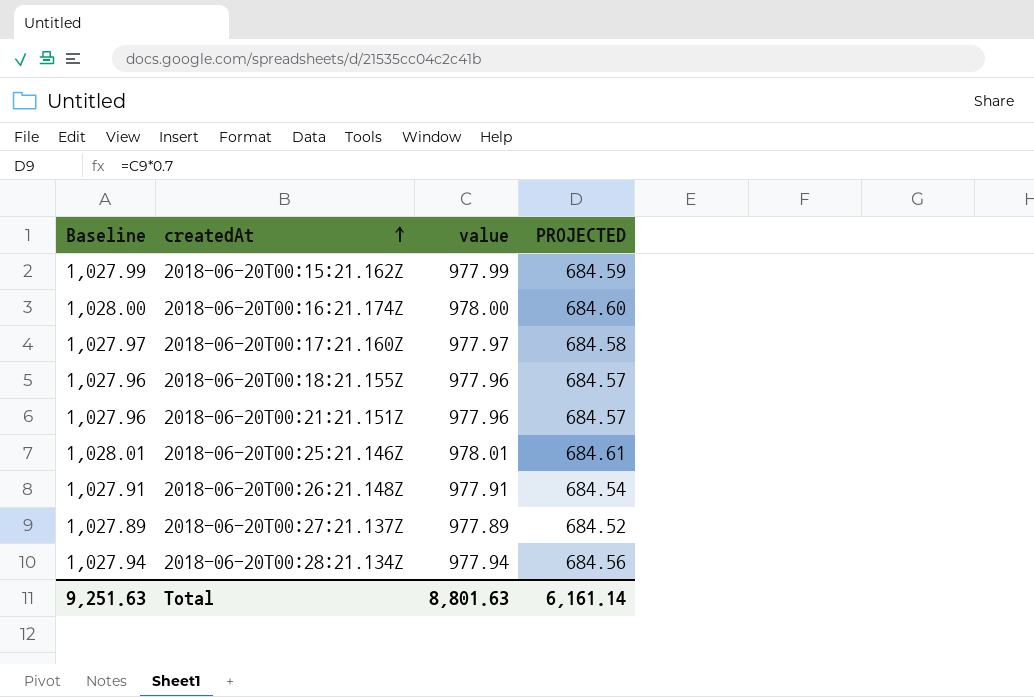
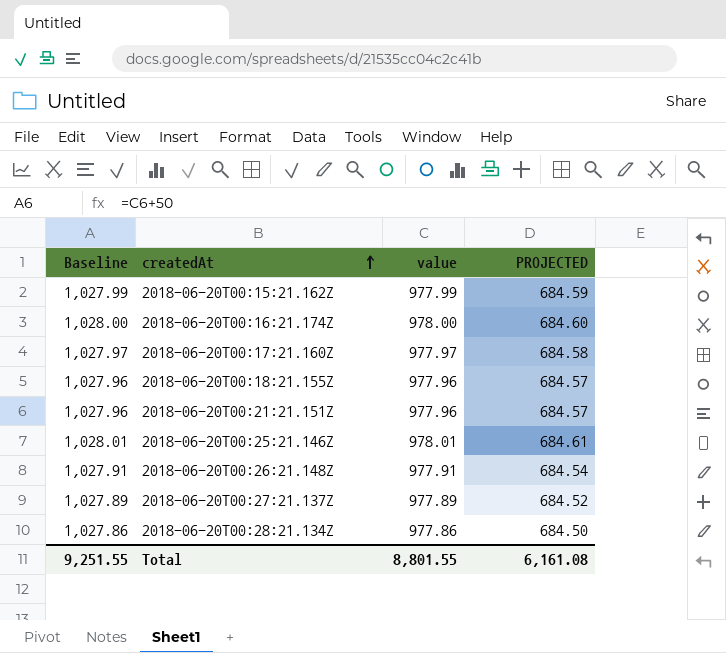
2018-06-20T00:28:21.134Z | Baseline: 1,027.94 -> 1,027.86
2018-06-20T00:28:21.134Z | value: 977.94 -> 977.86
2018-06-20T00:28:21.134Z | PROJECTED: 684.56 -> 684.50
Total | Baseline: 9,251.63 -> 9,251.55
Total | value: 8,801.63 -> 8,801.55
Total | PROJECTED: 6,161.14 -> 6,161.08

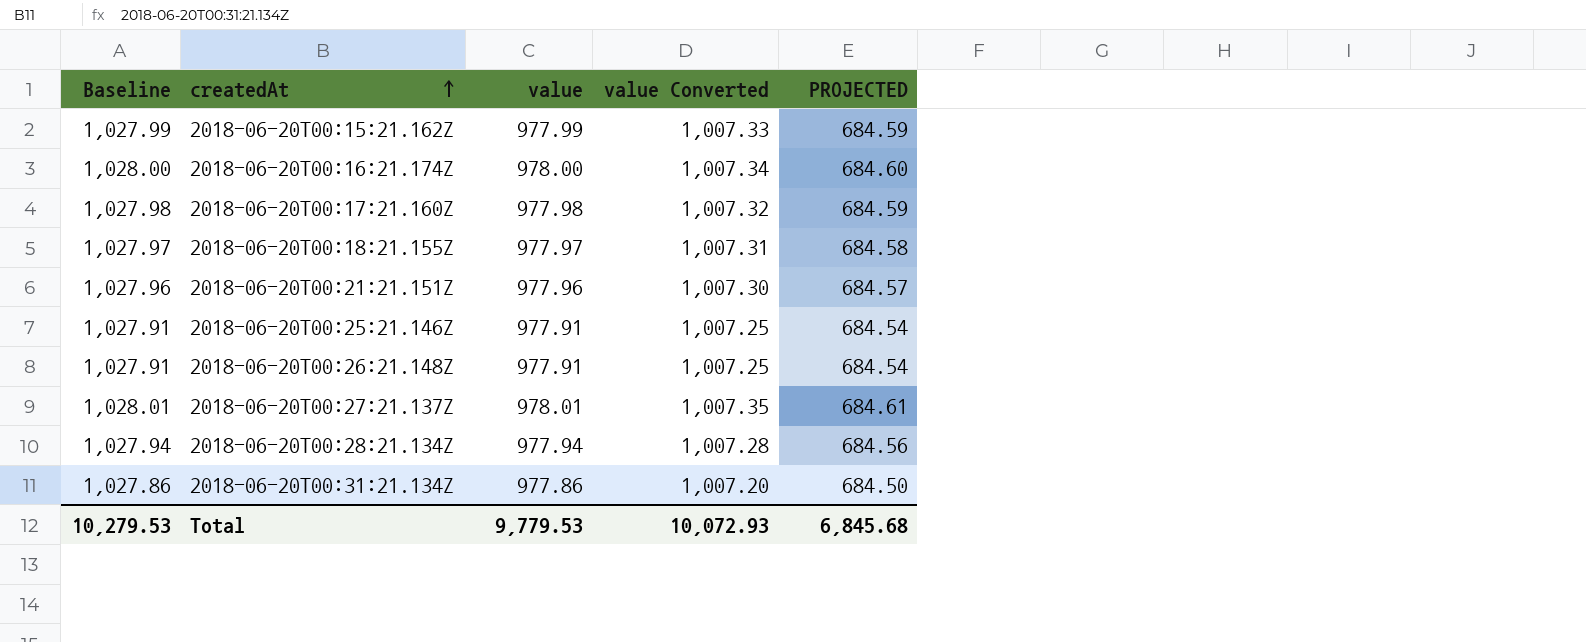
column value Converted | formula: none -> [value] * 1.03
2018-06-20T00:17:21.160Z | Baseline: 1,027.97 -> 1,027.98
2018-06-20T00:17:21.160Z | value: 977.97 -> 977.98
2018-06-20T00:17:21.160Z | PROJECTED: 684.58 -> 684.59
2018-06-20T00:18:21.155Z | Baseline: 1,027.96 -> 1,027.97
2018-06-20T00:18:21.155Z | value: 977.96 -> 977.97
2018-06-20T00:18:21.155Z | PROJECTED: 684.57 -> 684.58
2018-06-20T00:25:21.146Z | Baseline: 1,028.01 -> 1,027.91
2018-06-20T00:25:21.146Z | value: 978.01 -> 977.91
2018-06-20T00:25:21.146Z | PROJECTED: 684.61 -> 684.54
2018-06-20T00:27:21.137Z | Baseline: 1,027.89 -> 1,028.01
2018-06-20T00:27:21.137Z | value: 977.89 -> 978.01
2018-06-20T00:27:21.137Z | PROJECTED: 684.52 -> 684.61
2018-06-20T00:28:21.134Z | Baseline: 1,027.86 -> 1,027.94
2018-06-20T00:28:21.134Z | value: 977.86 -> 977.94
2018-06-20T00:28:21.134Z | PROJECTED: 684.50 -> 684.56
row 2018-06-20T00:31:21.134Z: none -> 1,027.86 | 977.86 | 1,007.20 | 684.50
Total | Baseline: 9,251.55 -> 10,279.53
Total | value: 8,801.55 -> 9,779.53
Total | PROJECTED: 6,161.08 -> 6,845.68

